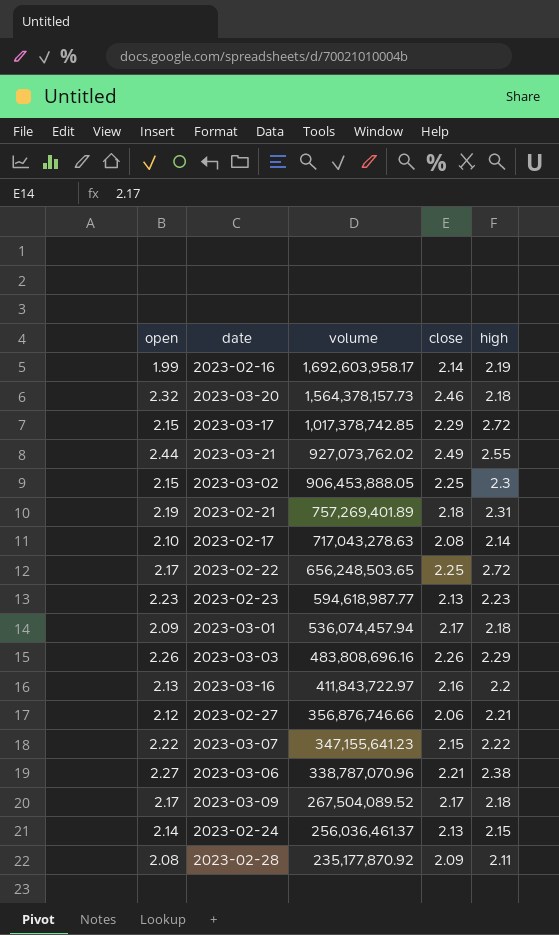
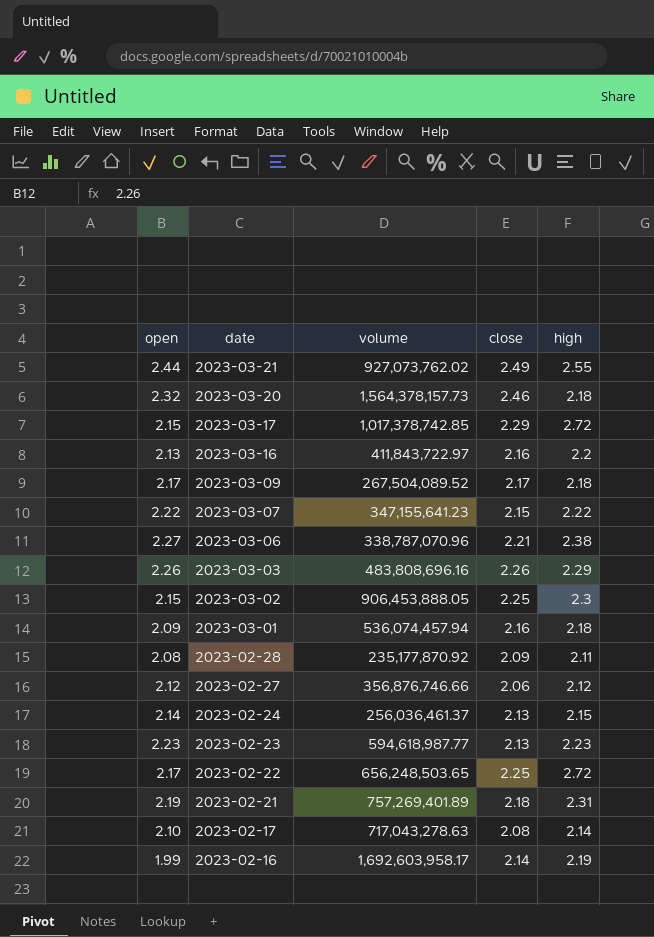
row order: volume descending -> date descending
2023-03-01 | close: 2.17 -> 2.16
2023-02-27 | high: 2.21 -> 2.12

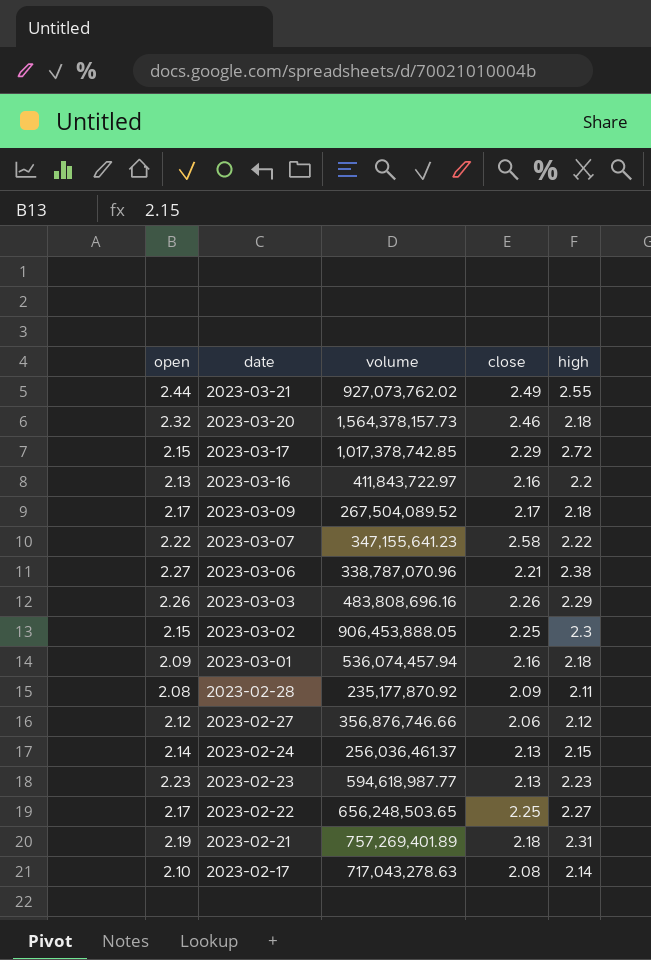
row 2023-02-16: 1.99 | 1,692,603,958.17 | 2.14 | 2.19 -> none
2023-03-07 | close: 2.15 -> 2.58
2023-02-22 | high: 2.72 -> 2.27

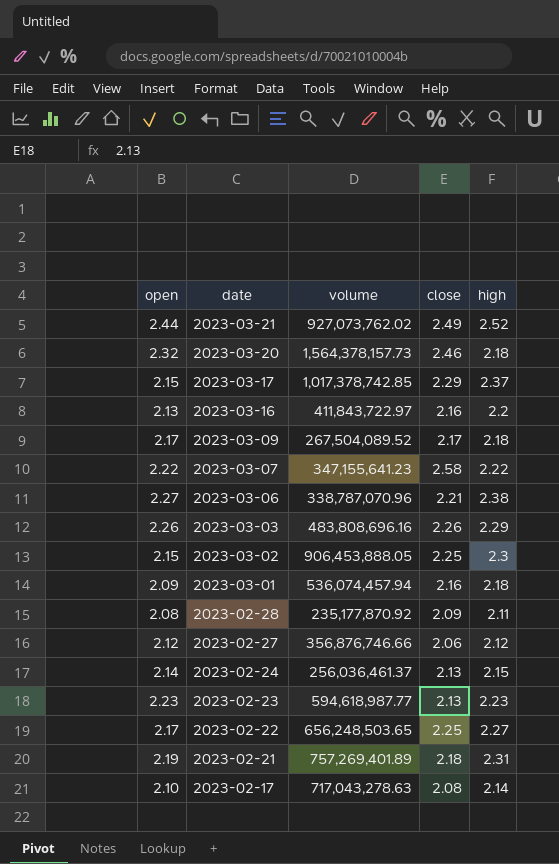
2023-03-21 | high: 2.55 -> 2.52
2023-03-17 | high: 2.72 -> 2.37

